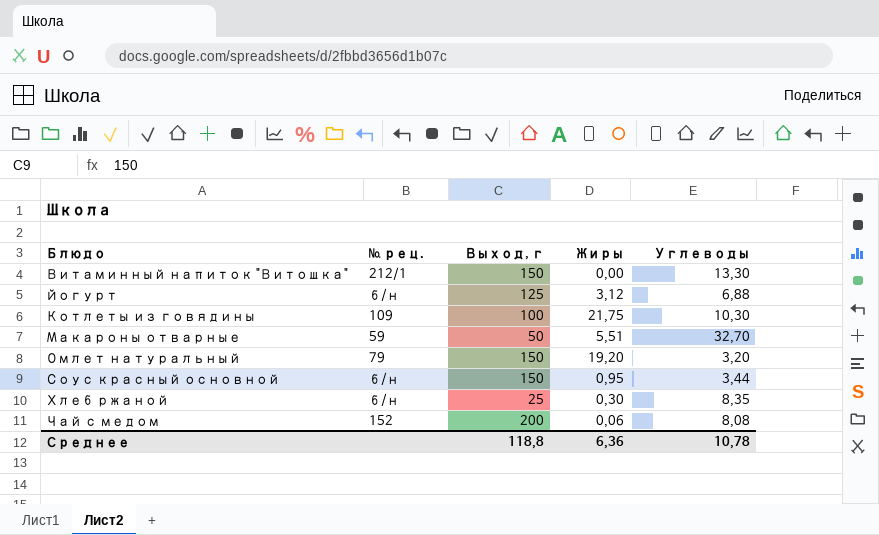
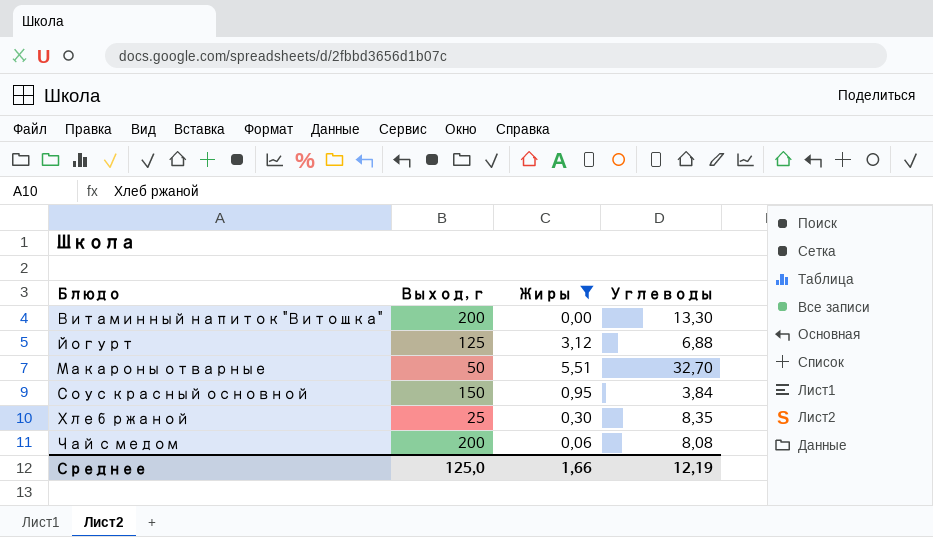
filter: none -> Жиры <= 5,51
column № рец. | position: 2 -> none
Витаминный напиток "Витошка" | Выход, г: 150 -> 200
Соус красный основной | Углеводы: 3,44 -> 3,84
Среднее | Выход, г: 118,8 -> 125,0
Среднее | Жиры: 6,36 -> 1,66
Среднее | Углеводы: 10,78 -> 12,19

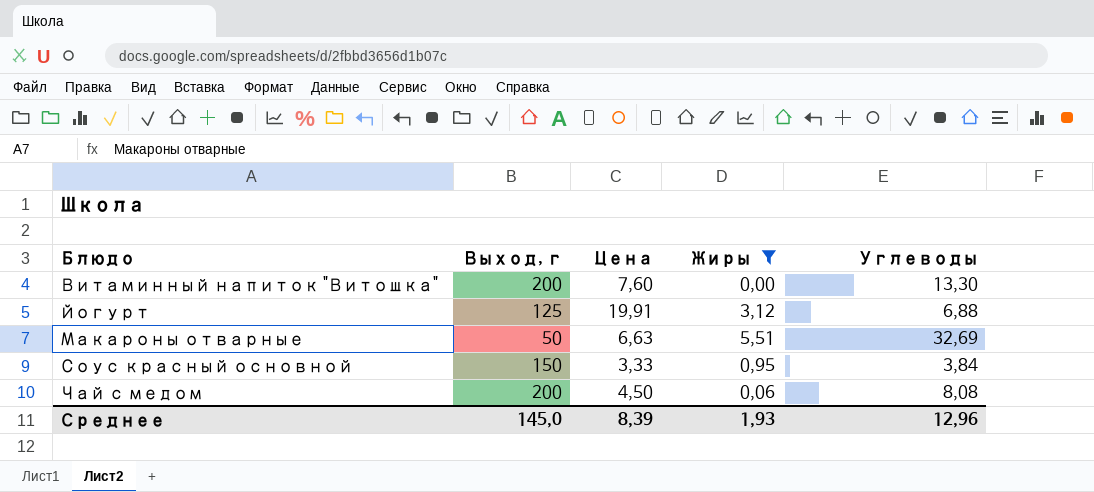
column Цена | position: none -> 3
row Хлеб ржаной: 25 | 0,30 | 8,35 -> none
Макароны отварные | Углеводы: 32,70 -> 32,69
Среднее | Выход, г: 125,0 -> 145,0
Среднее | Жиры: 1,66 -> 1,93
Среднее | Углеводы: 12,19 -> 12,96

